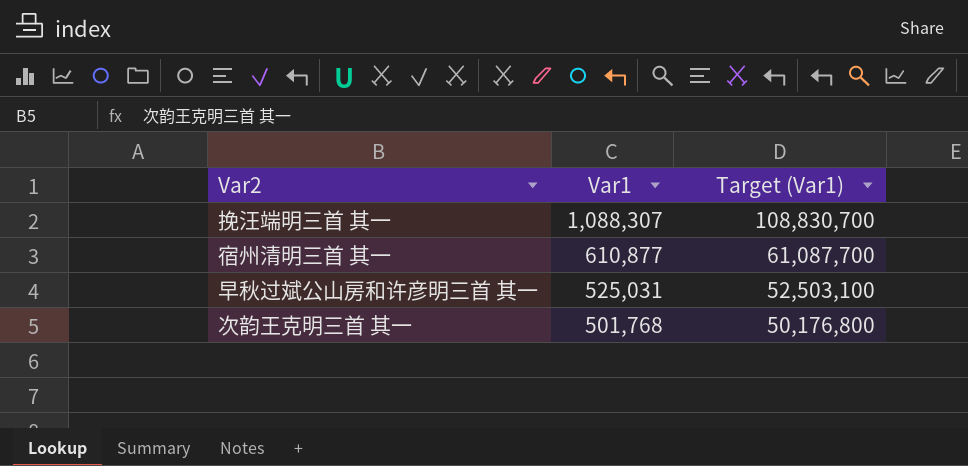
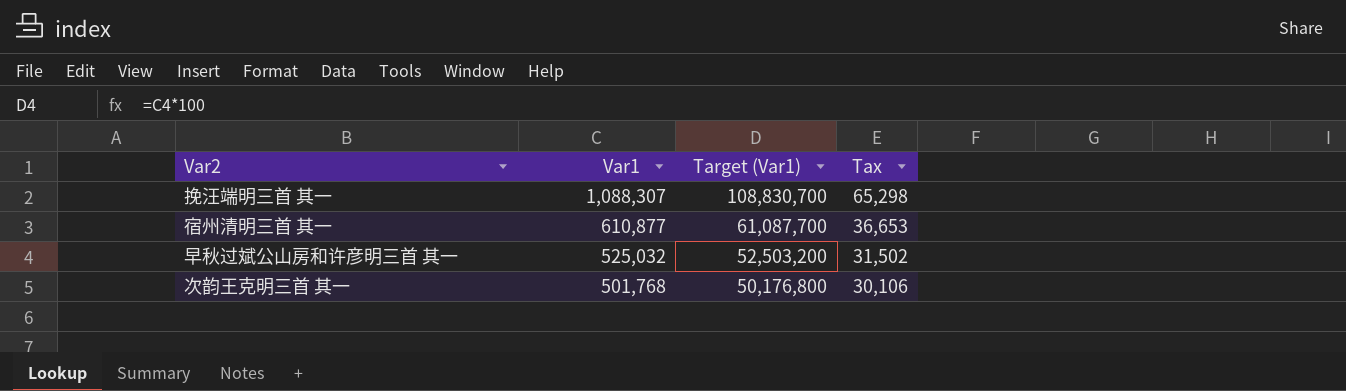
column Tax | formula: none -> [Var1] * 0.06
早秋过斌公山房和许彦明三首 其一 | Var1: 525,031 -> 525,032
早秋过斌公山房和许彦明三首 其一 | Target (Var1): 52,503,100 -> 52,503,200

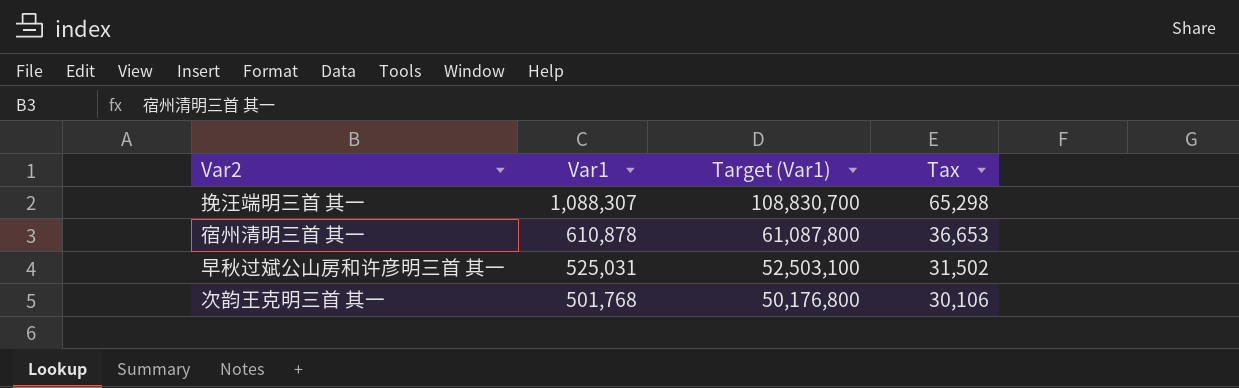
宿州清明三首 其一 | Var1: 610,877 -> 610,878
宿州清明三首 其一 | Target (Var1): 61,087,700 -> 61,087,800
早秋过斌公山房和许彦明三首 其一 | Var1: 525,032 -> 525,031
早秋过斌公山房和许彦明三首 其一 | Target (Var1): 52,503,200 -> 52,503,100

